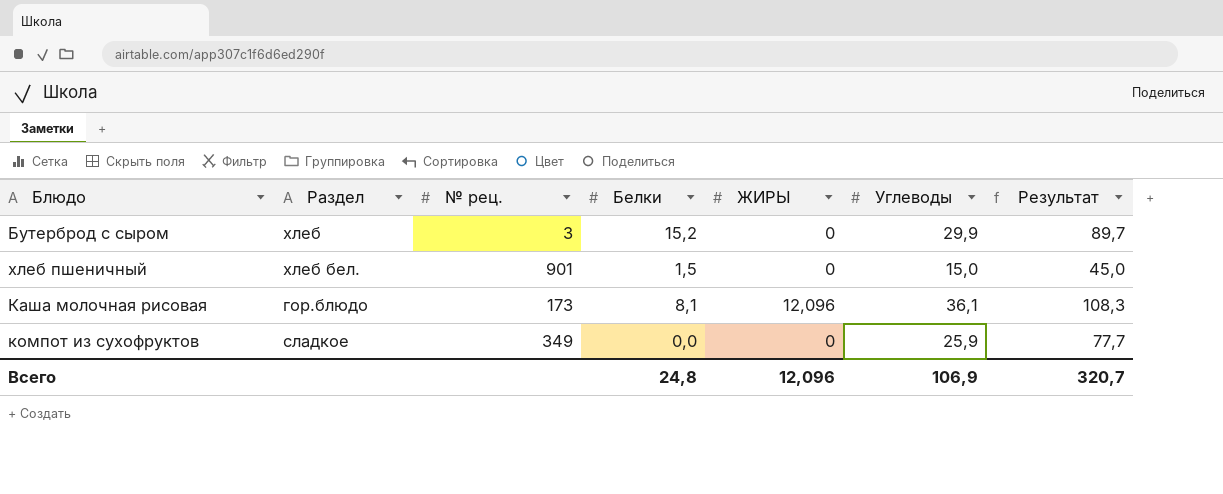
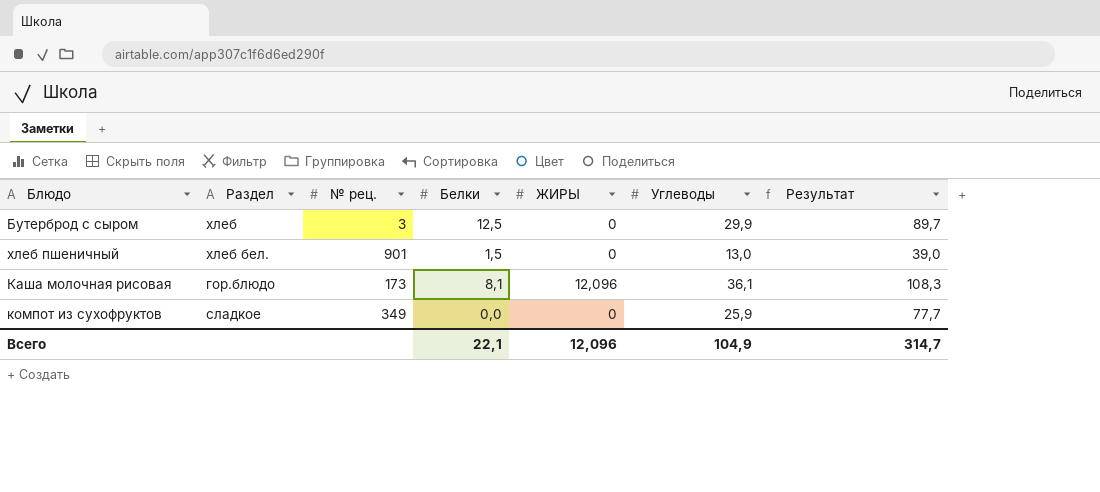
Бутерброд с сыром | Белки: 15,2 -> 12,5
хлеб пшеничный | Углеводы: 15,0 -> 13,0
хлеб пшеничный | Результат: 45,0 -> 39,0
Всего | Белки: 24,8 -> 22,1
Всего | Углеводы: 106,9 -> 104,9
Всего | Результат: 320,7 -> 314,7

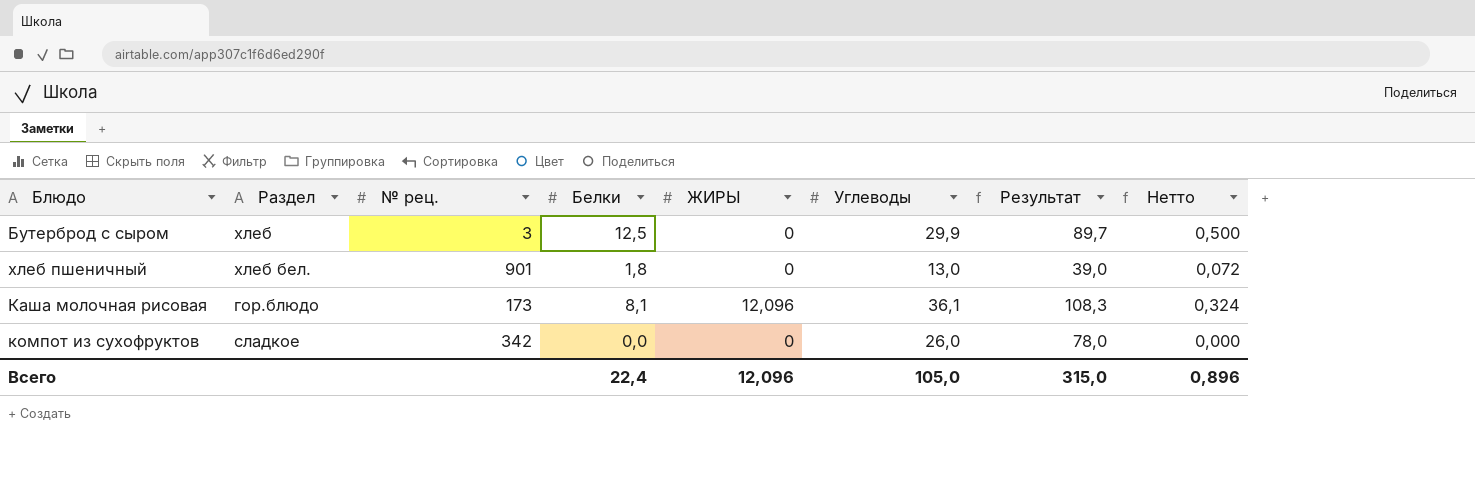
column Нетто | formula: none -> [Белки] * 0,04
хлеб пшеничный | Белки: 1,5 -> 1,8
компот из сухофруктов | № рец.: 349 -> 342
компот из сухофруктов | Углеводы: 25,9 -> 26,0
компот из сухофруктов | Результат: 77,7 -> 78,0
Всего | Белки: 22,1 -> 22,4
Всего | Углеводы: 104,9 -> 105,0
Всего | Результат: 314,7 -> 315,0

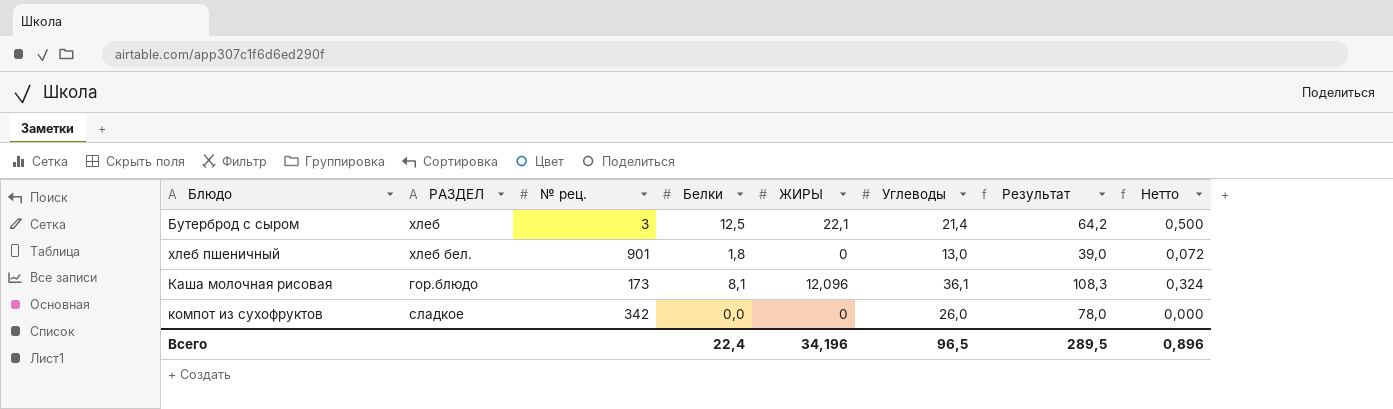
column name: Раздел -> РАЗДЕЛ
Бутерброд с сыром | ЖИРЫ: 0 -> 22,1
Бутерброд с сыром | Углеводы: 29,9 -> 21,4
Бутерброд с сыром | Результат: 89,7 -> 64,2
Всего | ЖИРЫ: 12,096 -> 34,196
Всего | Углеводы: 105,0 -> 96,5
Всего | Результат: 315,0 -> 289,5

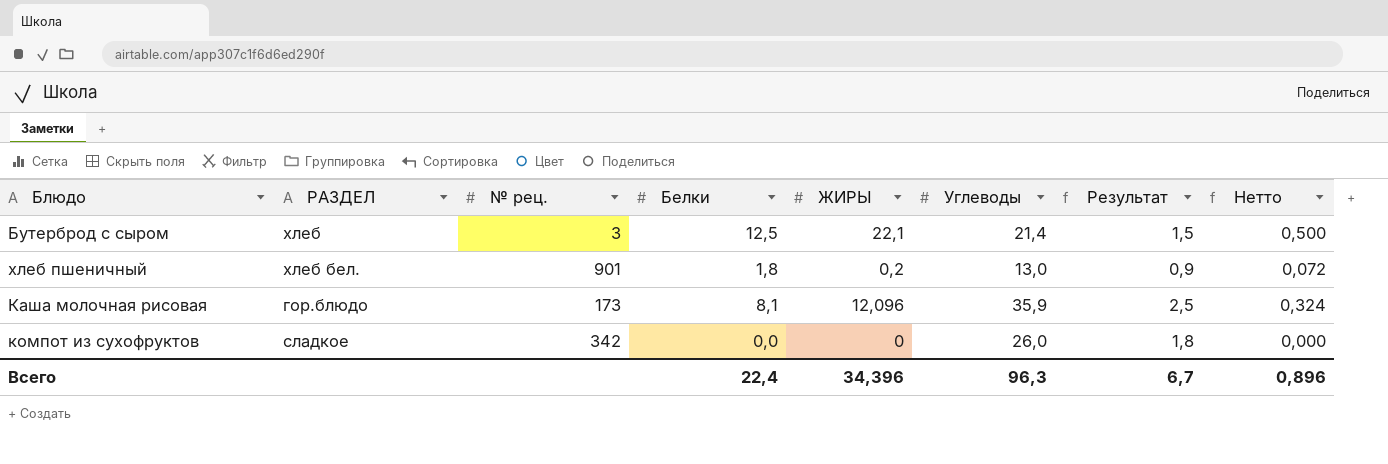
column Результат | formula: [Углеводы] * 3 -> [Углеводы] * 0,07
хлеб пшеничный | ЖИРЫ: 0 -> 0,2
Каша молочная рисовая | Углеводы: 36,1 -> 35,9
Всего | ЖИРЫ: 34,196 -> 34,396
Всего | Углеводы: 96,5 -> 96,3
Всего | Результат: 289,5 -> 6,7

